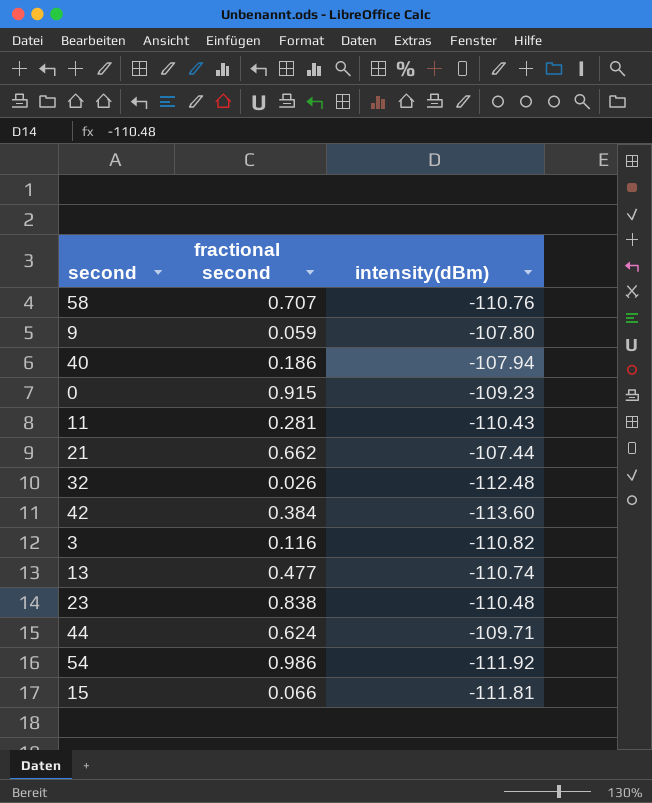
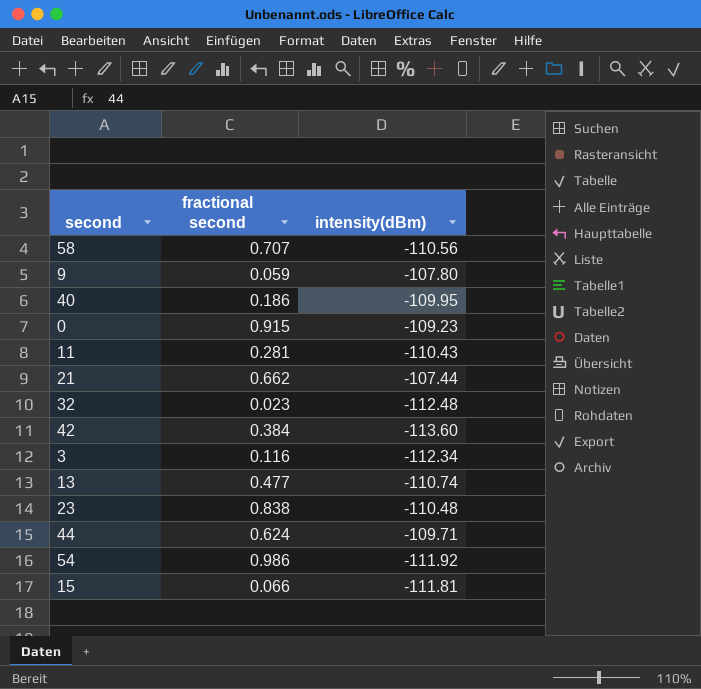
58 | intensity(dBm): -110.76 -> -110.56
40 | intensity(dBm): -107.94 -> -109.95
32 | fractional second: 0.026 -> 0.023
3 | intensity(dBm): -110.82 -> -112.34

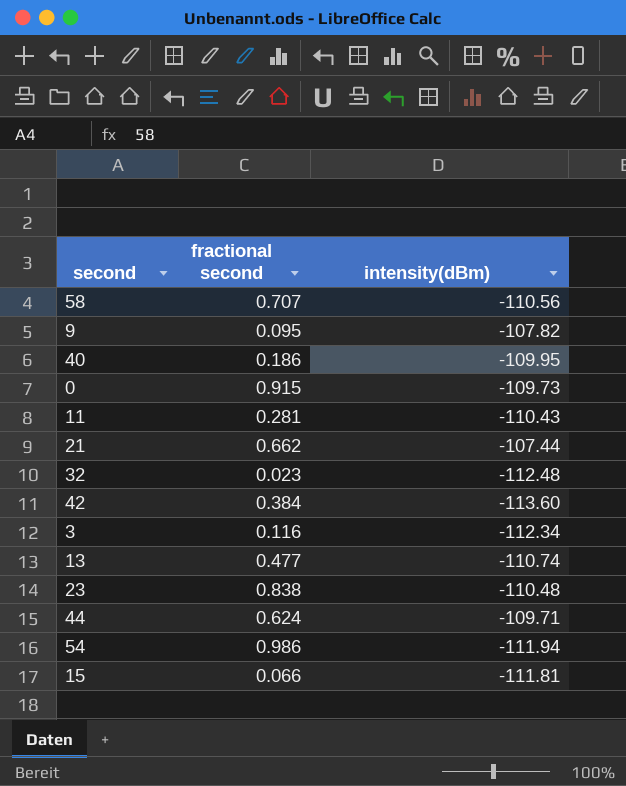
9 | fractional second: 0.059 -> 0.095
9 | intensity(dBm): -107.80 -> -107.82
0 | intensity(dBm): -109.23 -> -109.73
54 | intensity(dBm): -111.92 -> -111.94

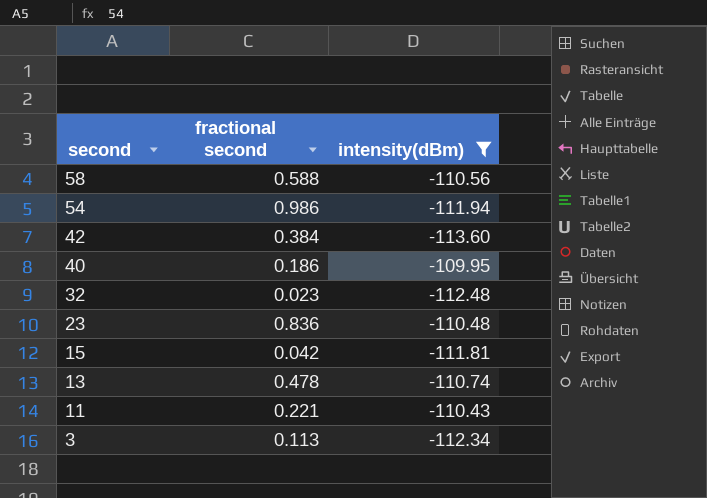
filter: none -> intensity(dBm) <= -109.95
row order: none -> second descending
58 | fractional second: 0.707 -> 0.588
23 | fractional second: 0.838 -> 0.836
15 | fractional second: 0.066 -> 0.042
13 | fractional second: 0.477 -> 0.478
11 | fractional second: 0.281 -> 0.221
3 | fractional second: 0.116 -> 0.113

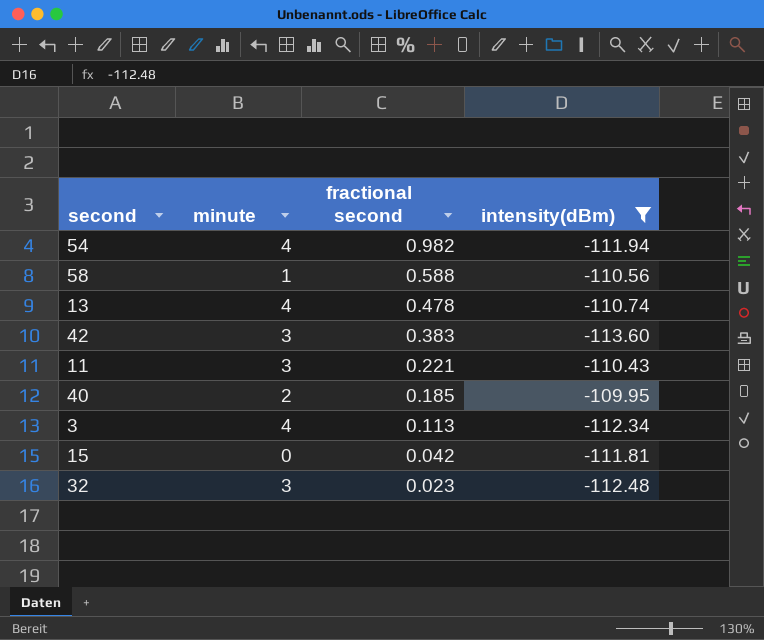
row order: second descending -> fractional second descending
column minute | position: none -> 2
row 23: 0.836 | -110.48 -> none
54 | fractional second: 0.986 -> 0.982
42 | fractional second: 0.384 -> 0.383
40 | fractional second: 0.186 -> 0.185

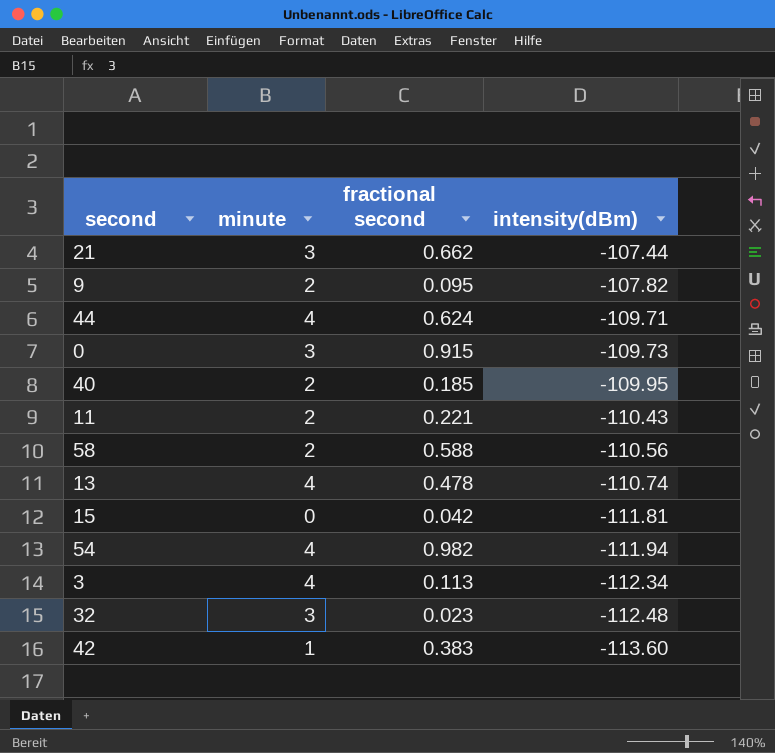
filter: intensity(dBm) <= -109.95 -> none
row order: fractional second descending -> intensity(dBm) descending
11 | minute: 3 -> 2
58 | minute: 1 -> 2
42 | minute: 3 -> 1

